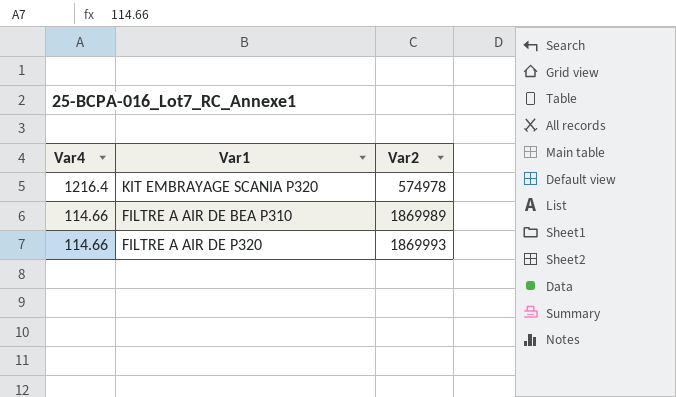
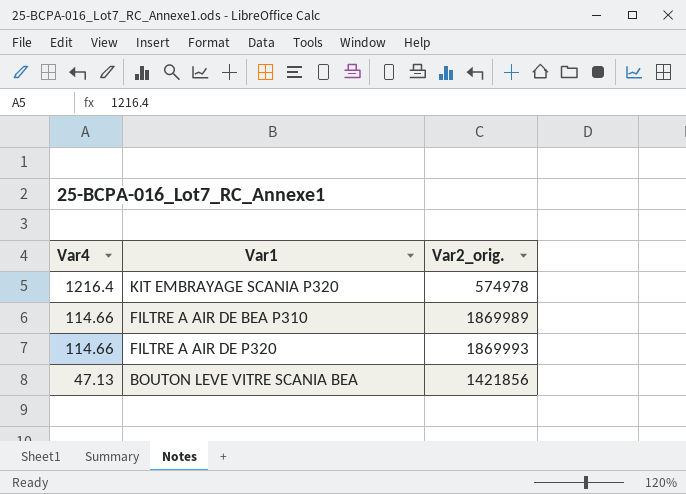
column name: Var2 -> Var2_orig.
row BOUTON LEVE VITRE SCANIA BEA: none -> 47.13 | 1421856

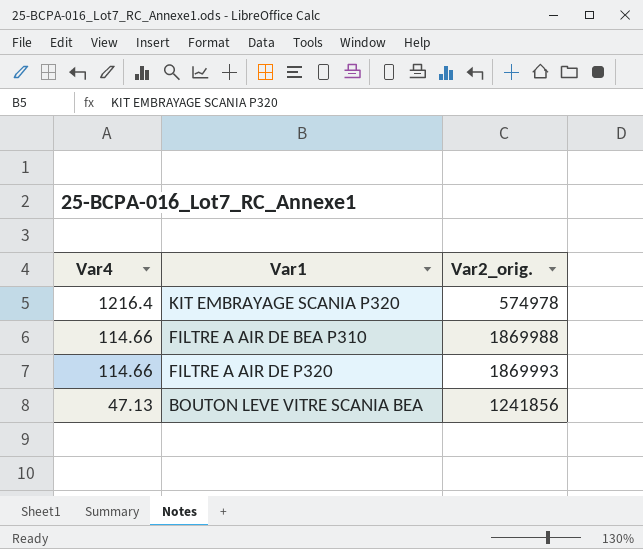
FILTRE A AIR DE BEA P310 | Var2_orig.: 1869989 -> 1869988
BOUTON LEVE VITRE SCANIA BEA | Var2_orig.: 1421856 -> 1241856

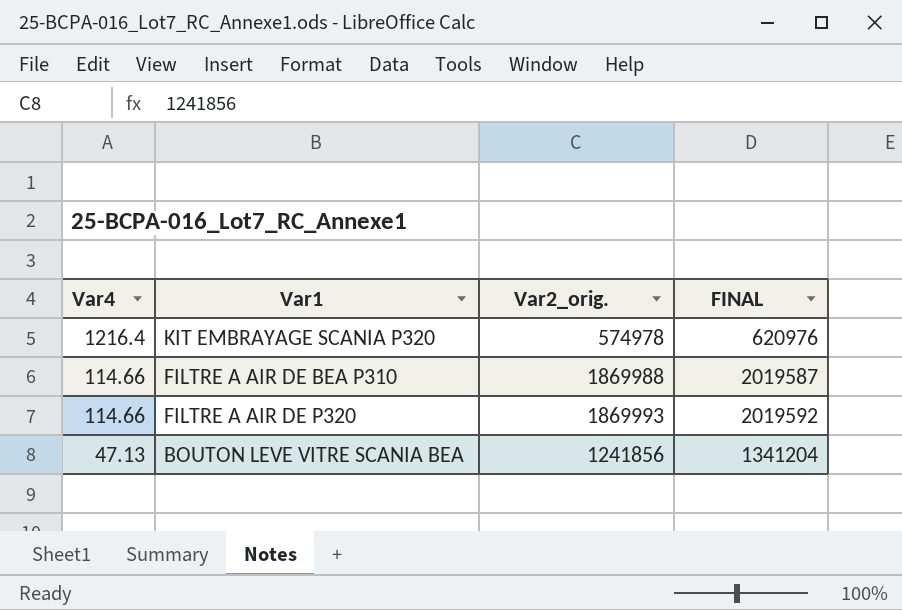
column FINAL | formula: none -> [Var2_orig.] * 1.08

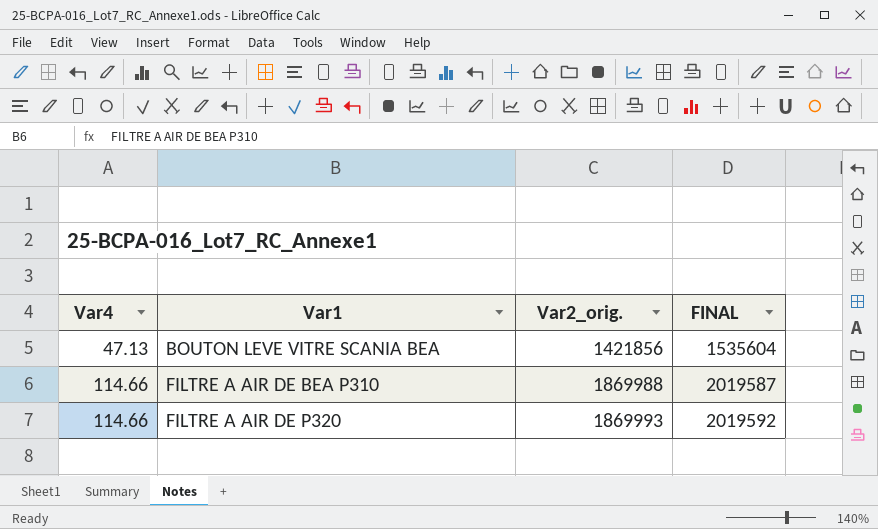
row order: Var4 descending -> Var4 ascending
row KIT EMBRAYAGE SCANIA P320: 1216.4 | 574978 | 620976 -> none
BOUTON LEVE VITRE SCANIA BEA | Var2_orig.: 1241856 -> 1421856
BOUTON LEVE VITRE SCANIA BEA | FINAL: 1341204 -> 1535604

